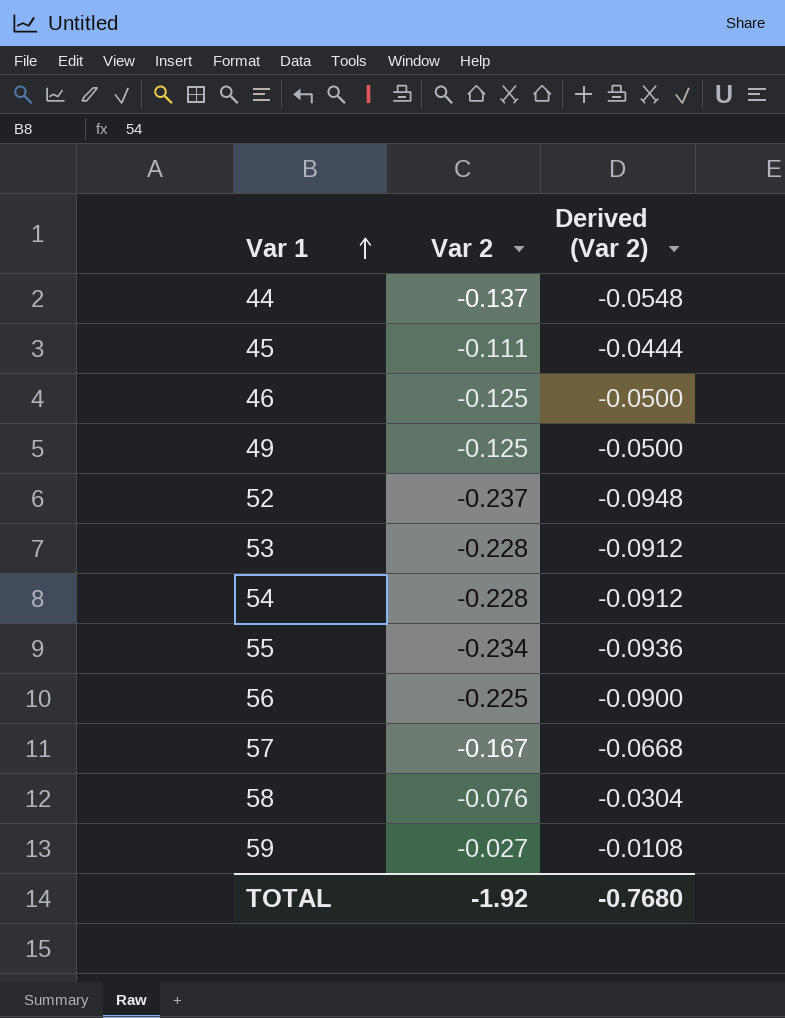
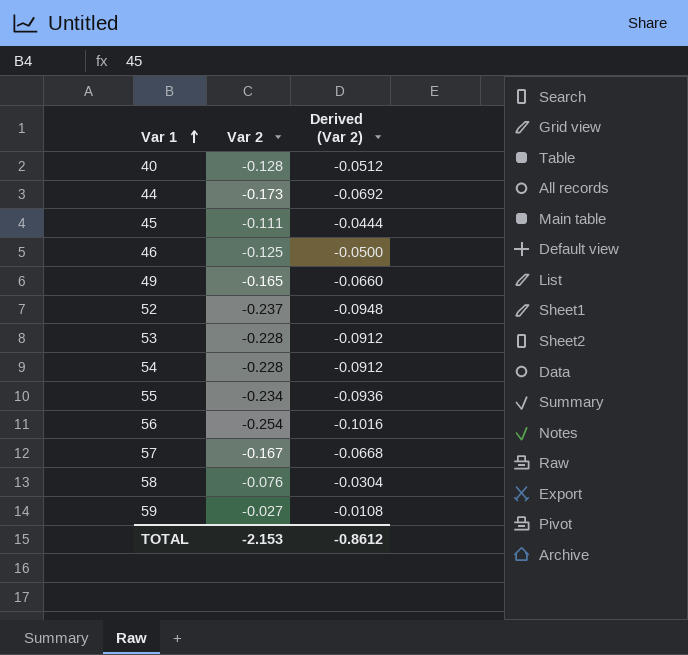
row 40: none -> -0.128 | -0.0512
44 | Var 2: -0.137 -> -0.173
44 | Derived (Var 2): -0.0548 -> -0.0692
49 | Var 2: -0.125 -> -0.165
49 | Derived (Var 2): -0.0500 -> -0.0660
56 | Var 2: -0.225 -> -0.254
56 | Derived (Var 2): -0.0900 -> -0.1016
TOTAL | Var 2: -1.92 -> -2.153
TOTAL | Derived (Var 2): -0.7680 -> -0.8612

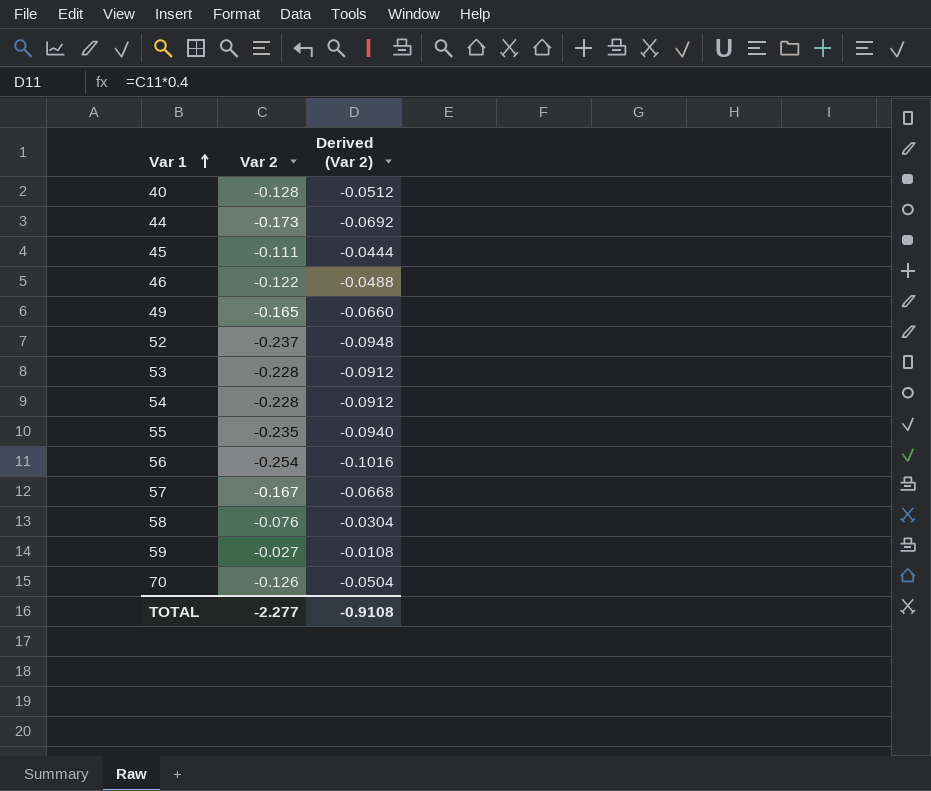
46 | Var 2: -0.125 -> -0.122
46 | Derived (Var 2): -0.0500 -> -0.0488
55 | Var 2: -0.234 -> -0.235
55 | Derived (Var 2): -0.0936 -> -0.0940
row 70: none -> -0.126 | -0.0504
TOTAL | Var 2: -2.153 -> -2.277
TOTAL | Derived (Var 2): -0.8612 -> -0.9108

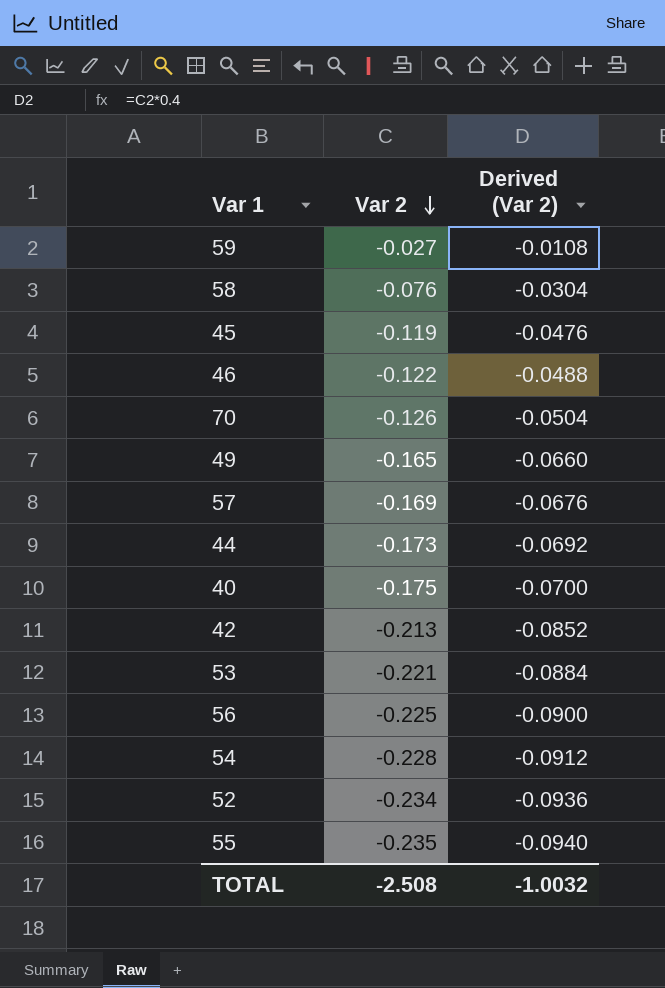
row order: Var 1 ascending -> Var 2 descending
45 | Var 2: -0.111 -> -0.119
45 | Derived (Var 2): -0.0444 -> -0.0476
57 | Var 2: -0.167 -> -0.169
57 | Derived (Var 2): -0.0668 -> -0.0676
40 | Var 2: -0.128 -> -0.175
40 | Derived (Var 2): -0.0512 -> -0.0700
row 42: none -> -0.213 | -0.0852
53 | Var 2: -0.228 -> -0.221
53 | Derived (Var 2): -0.0912 -> -0.0884
56 | Var 2: -0.254 -> -0.225
56 | Derived (Var 2): -0.1016 -> -0.0900
52 | Var 2: -0.237 -> -0.234
52 | Derived (Var 2): -0.0948 -> -0.0936
TOTAL | Var 2: -2.277 -> -2.508
TOTAL | Derived (Var 2): -0.9108 -> -1.0032

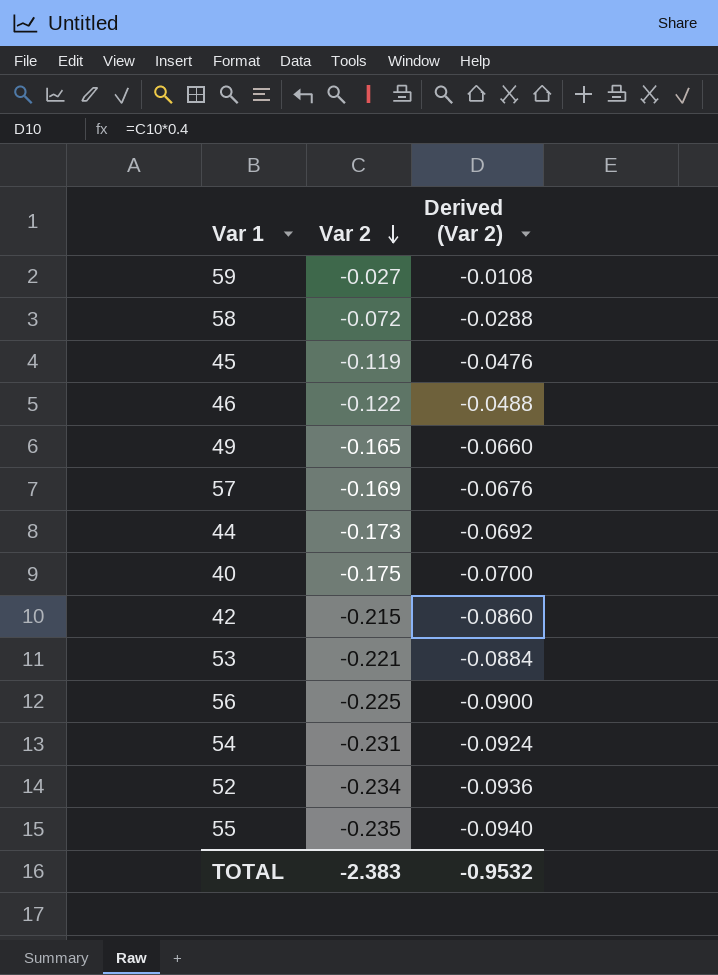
row 70: -0.126 | -0.0504 -> none
58 | Var 2: -0.076 -> -0.072
58 | Derived (Var 2): -0.0304 -> -0.0288
42 | Var 2: -0.213 -> -0.215
42 | Derived (Var 2): -0.0852 -> -0.0860
54 | Var 2: -0.228 -> -0.231
54 | Derived (Var 2): -0.0912 -> -0.0924
TOTAL | Var 2: -2.508 -> -2.383
TOTAL | Derived (Var 2): -1.0032 -> -0.9532

